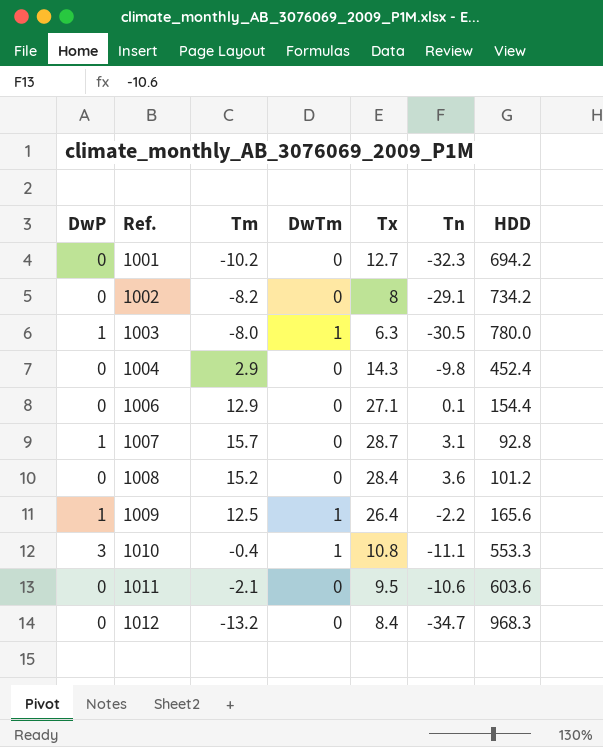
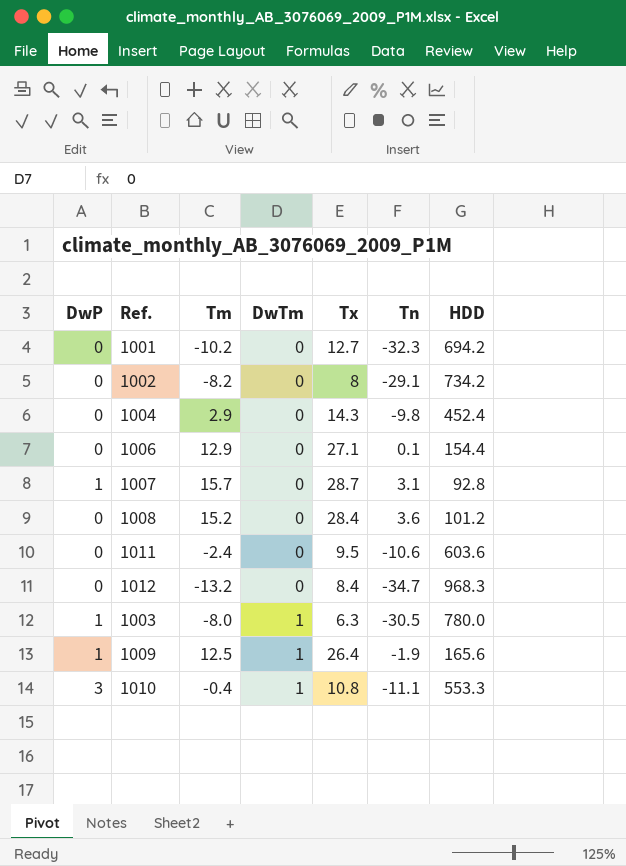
row order: Ref. ascending -> DwTm ascending
1011 | Tm: -2.1 -> -2.4
1009 | Tn: -2.2 -> -1.9

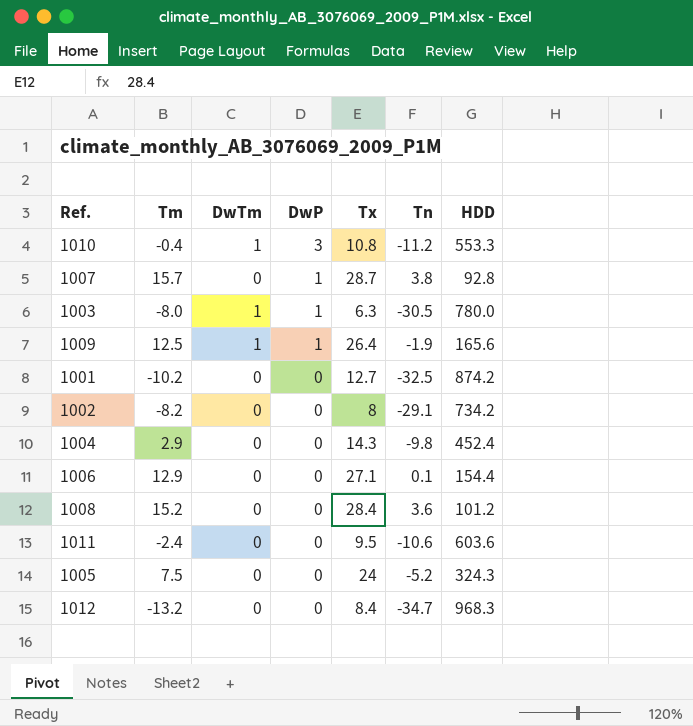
row order: DwTm ascending -> DwP descending
column DwP | position: 1 -> 4
1010 | Tn: -11.1 -> -11.2
1007 | Tn: 3.1 -> 3.8
1001 | Tn: -32.3 -> -32.5
1001 | HDD: 694.2 -> 874.2
row 1005: none -> 7.5 | 0 | 0 | 24 | -5.2 | 324.3

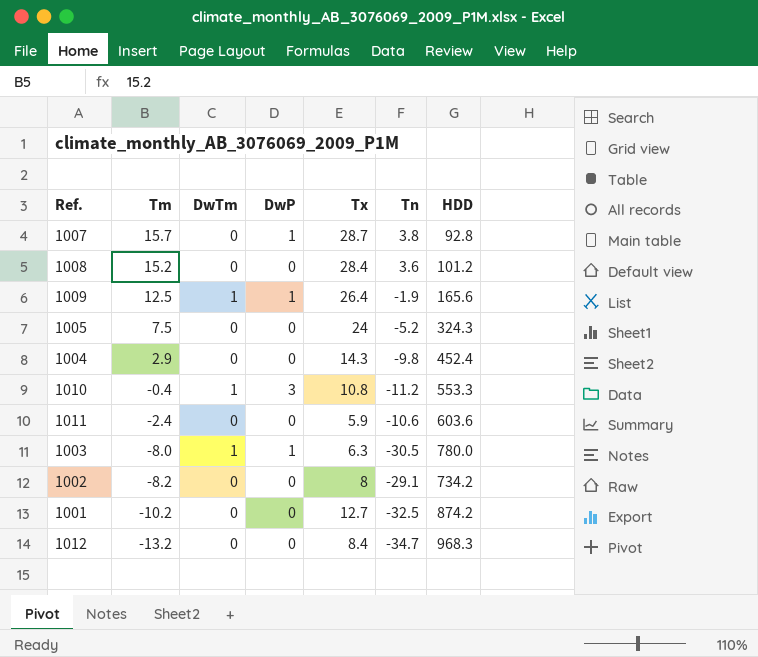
row order: DwP descending -> Tm descending
row 1006: 12.9 | 0 | 0 | 27.1 | 0.1 | 154.4 -> none
1011 | Tx: 9.5 -> 5.9

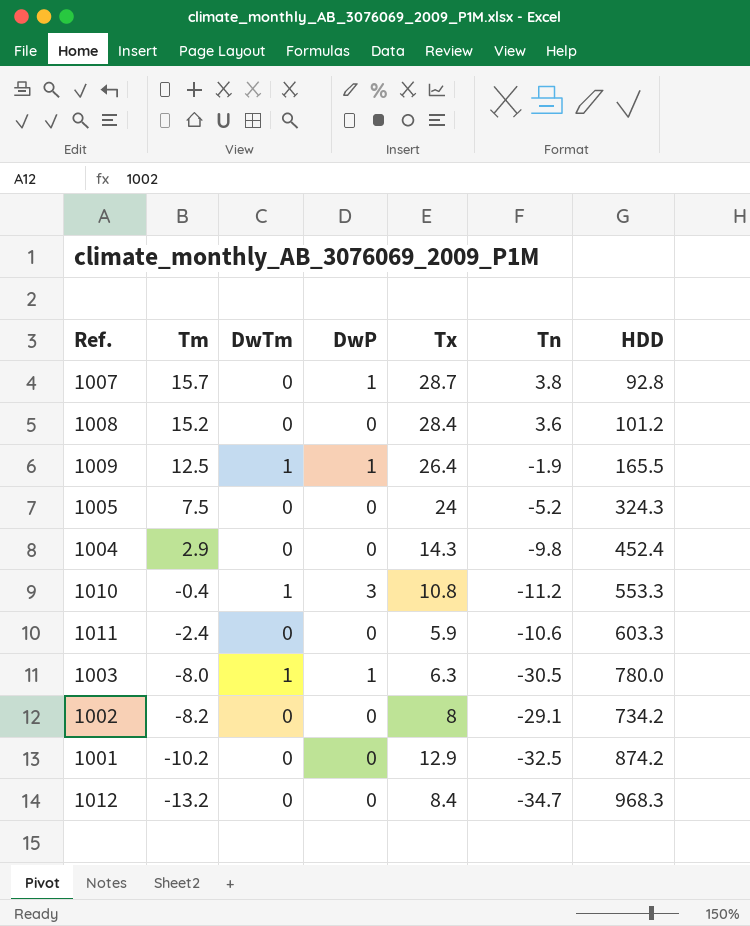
1009 | HDD: 165.6 -> 165.5
1011 | HDD: 603.6 -> 603.3
1001 | Tx: 12.7 -> 12.9

